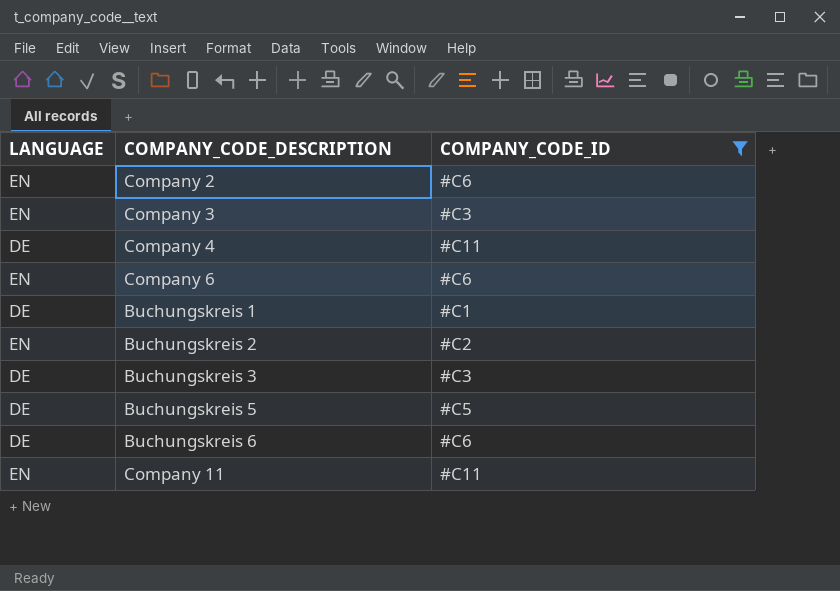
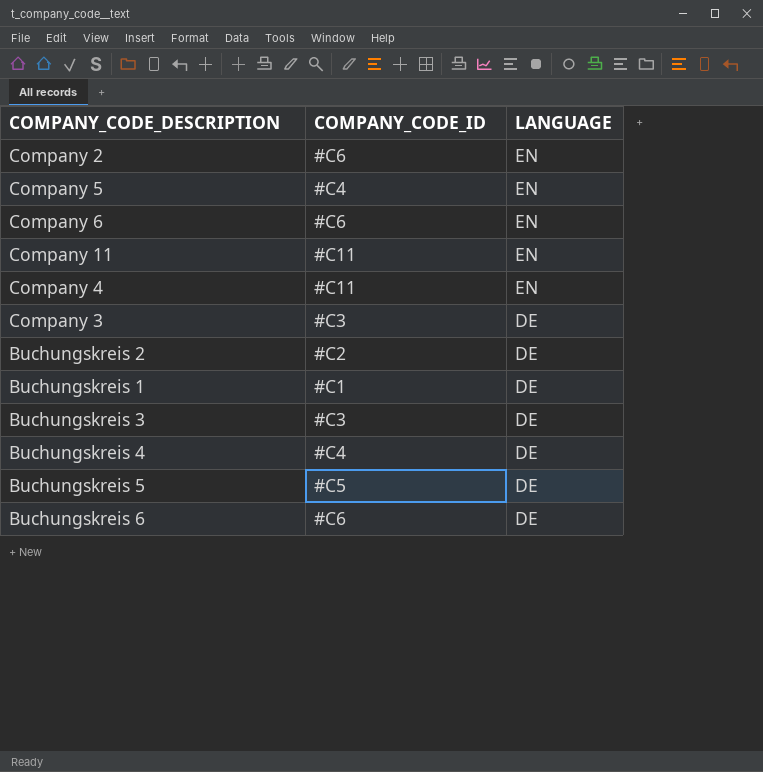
filter: COMPANY_CODE_ID != #C4 -> none
row order: none -> LANGUAGE descending
column LANGUAGE | position: 1 -> 3
Company 4 | LANGUAGE: DE -> EN
Company 3 | LANGUAGE: EN -> DE
Buchungskreis 2 | LANGUAGE: EN -> DE

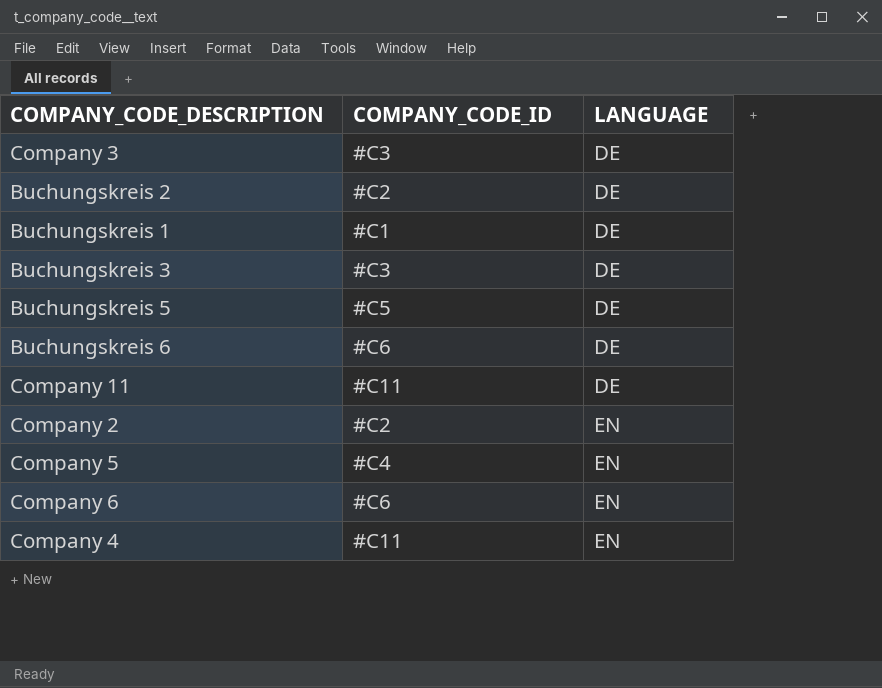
row order: LANGUAGE descending -> LANGUAGE ascending
row Buchungskreis 4: #C4 | DE -> none
Company 11 | LANGUAGE: EN -> DE
Company 2 | COMPANY_CODE_ID: #C6 -> #C2

